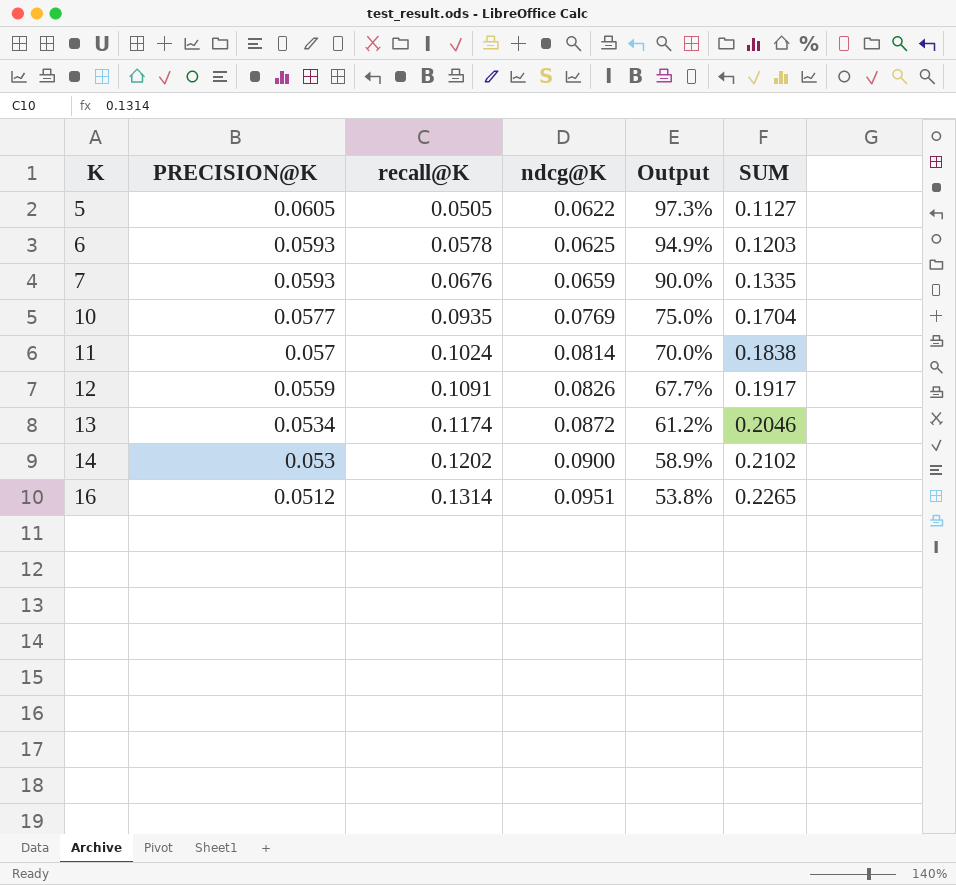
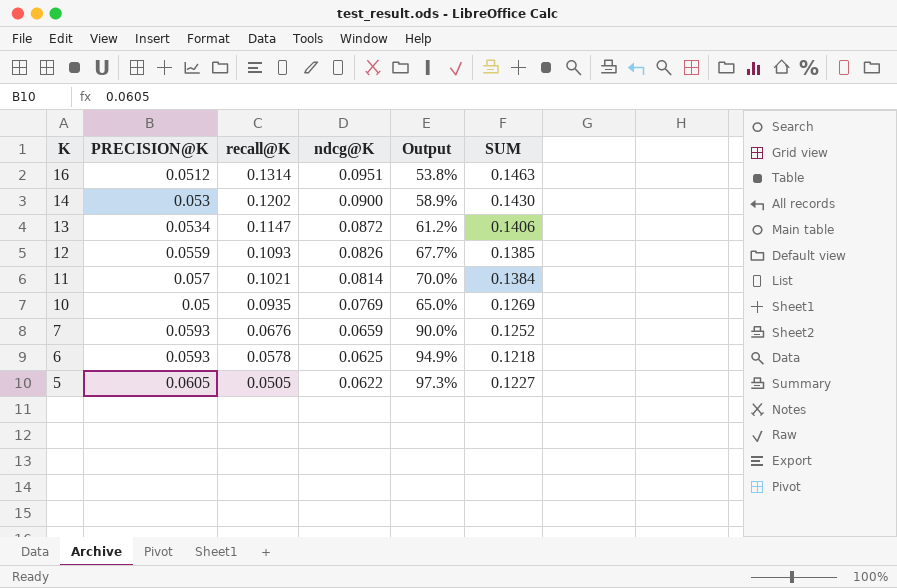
row order: K ascending -> K descending
column SUM | formula: [recall@K] + [ndcg@K] -> [PRECISION@K] + [ndcg@K]
13 | recall@K: 0.1174 -> 0.1147
12 | recall@K: 0.1091 -> 0.1093
11 | recall@K: 0.1024 -> 0.1021
10 | PRECISION@K: 0.0577 -> 0.05
10 | Output: 75.0% -> 65.0%

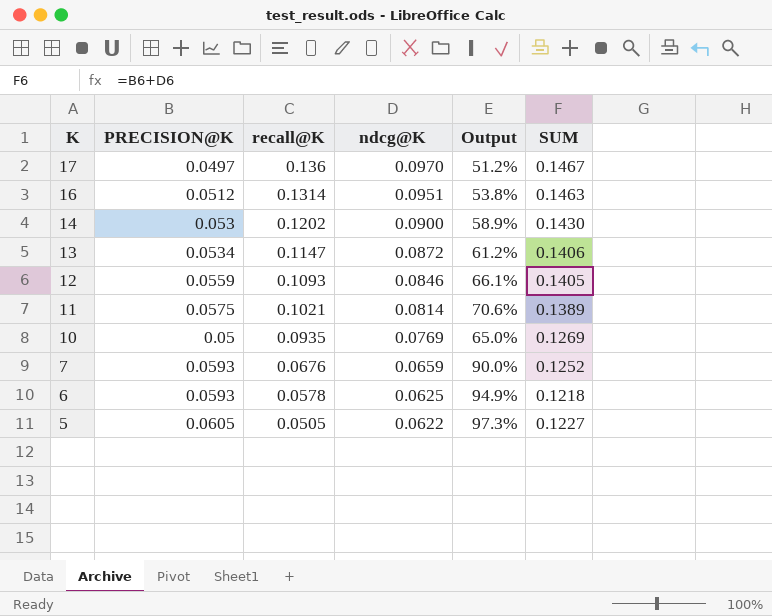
row 17: none -> 0.0497 | 0.136 | 0.0970 | 51.2% | 0.1467
12 | ndcg@K: 0.0826 -> 0.0846
12 | Output: 67.7% -> 66.1%
12 | SUM: 0.1385 -> 0.1405
11 | PRECISION@K: 0.057 -> 0.0575
11 | Output: 70.0% -> 70.6%
11 | SUM: 0.1384 -> 0.1389

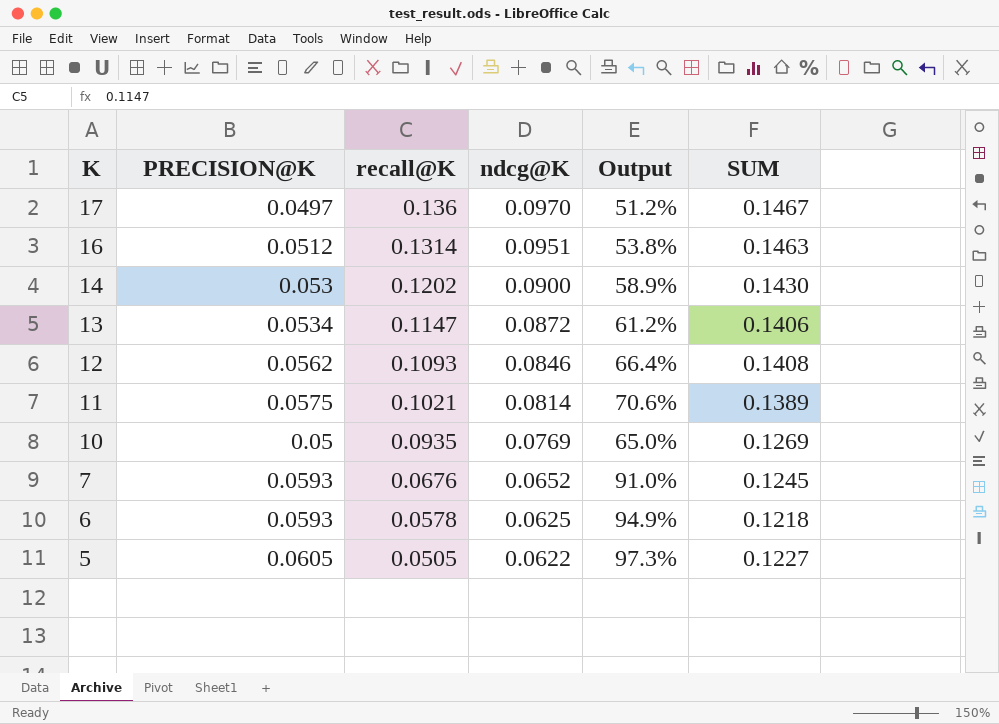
12 | PRECISION@K: 0.0559 -> 0.0562
12 | Output: 66.1% -> 66.4%
12 | SUM: 0.1405 -> 0.1408
7 | ndcg@K: 0.0659 -> 0.0652
7 | Output: 90.0% -> 91.0%
7 | SUM: 0.1252 -> 0.1245

